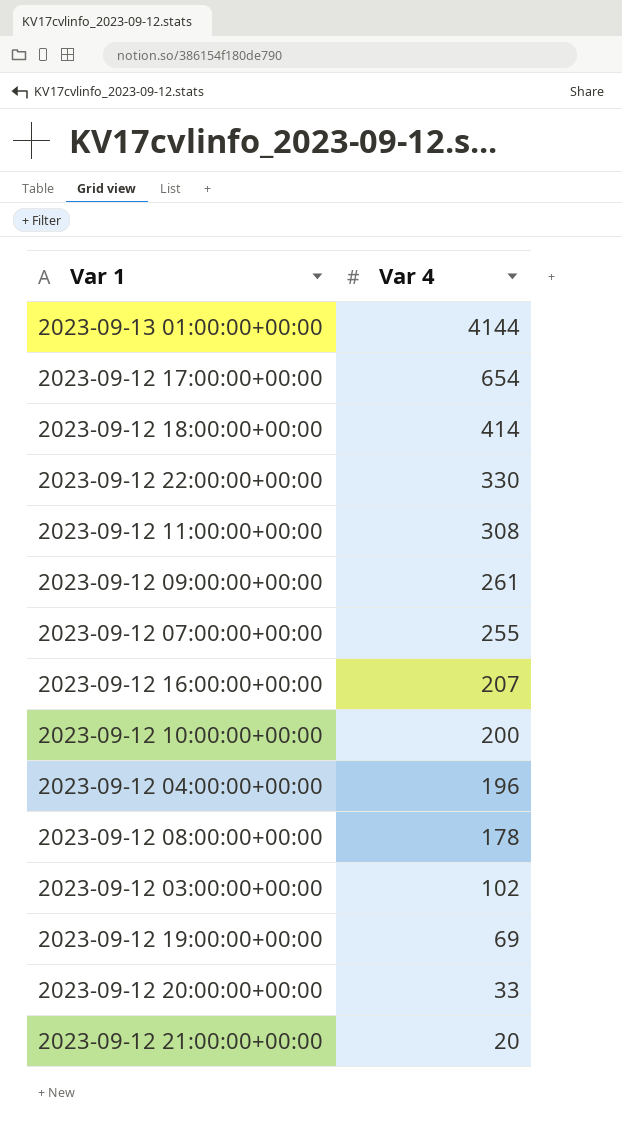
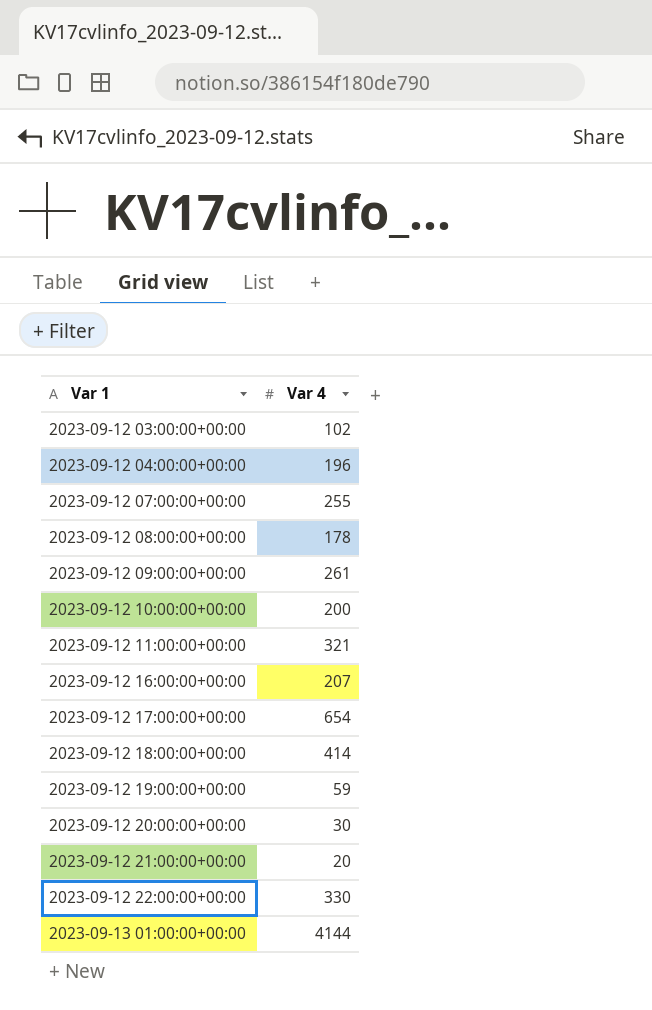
row order: Var 4 descending -> Var 1 ascending
2023-09-12 11:00:00+00:00 | Var 4: 308 -> 321
2023-09-12 19:00:00+00:00 | Var 4: 69 -> 59
2023-09-12 20:00:00+00:00 | Var 4: 33 -> 30

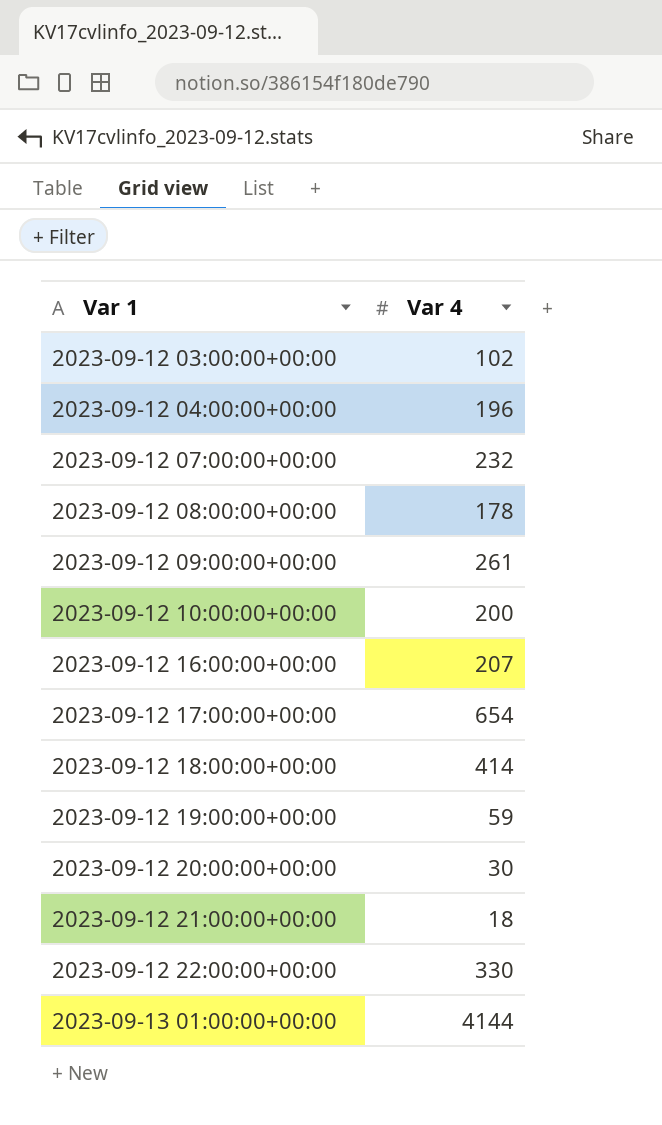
row 2023-09-12 11:00:00+00:00: 321 -> none
2023-09-12 07:00:00+00:00 | Var 4: 255 -> 232
2023-09-12 21:00:00+00:00 | Var 4: 20 -> 18

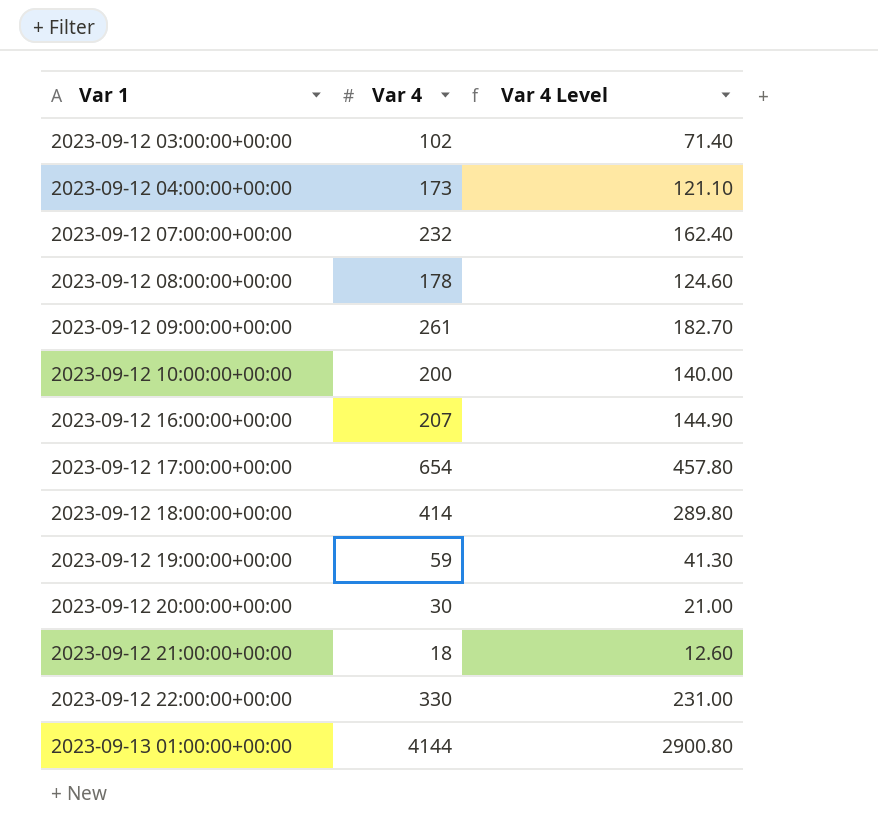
column Var 4 Level | formula: none -> [Var 4] * 0.7
2023-09-12 04:00:00+00:00 | Var 4: 196 -> 173

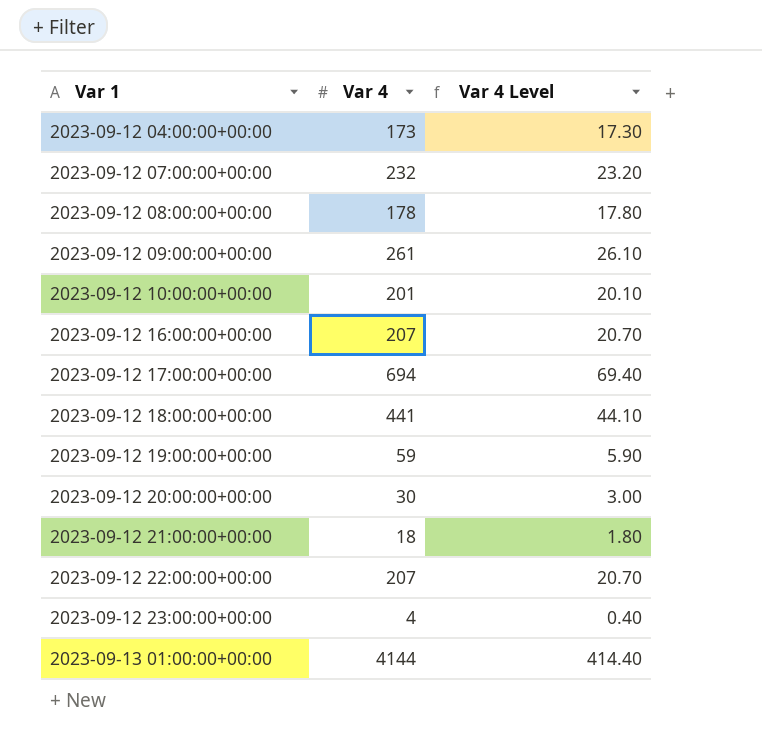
column Var 4 Level | formula: [Var 4] * 0.7 -> [Var 4] * 0.1
row 2023-09-12 03:00:00+00:00: 102 | 71.40 -> none
2023-09-12 10:00:00+00:00 | Var 4: 200 -> 201
2023-09-12 17:00:00+00:00 | Var 4: 654 -> 694
2023-09-12 18:00:00+00:00 | Var 4: 414 -> 441
2023-09-12 22:00:00+00:00 | Var 4: 330 -> 207
row 2023-09-12 23:00:00+00:00: none -> 4 | 0.40

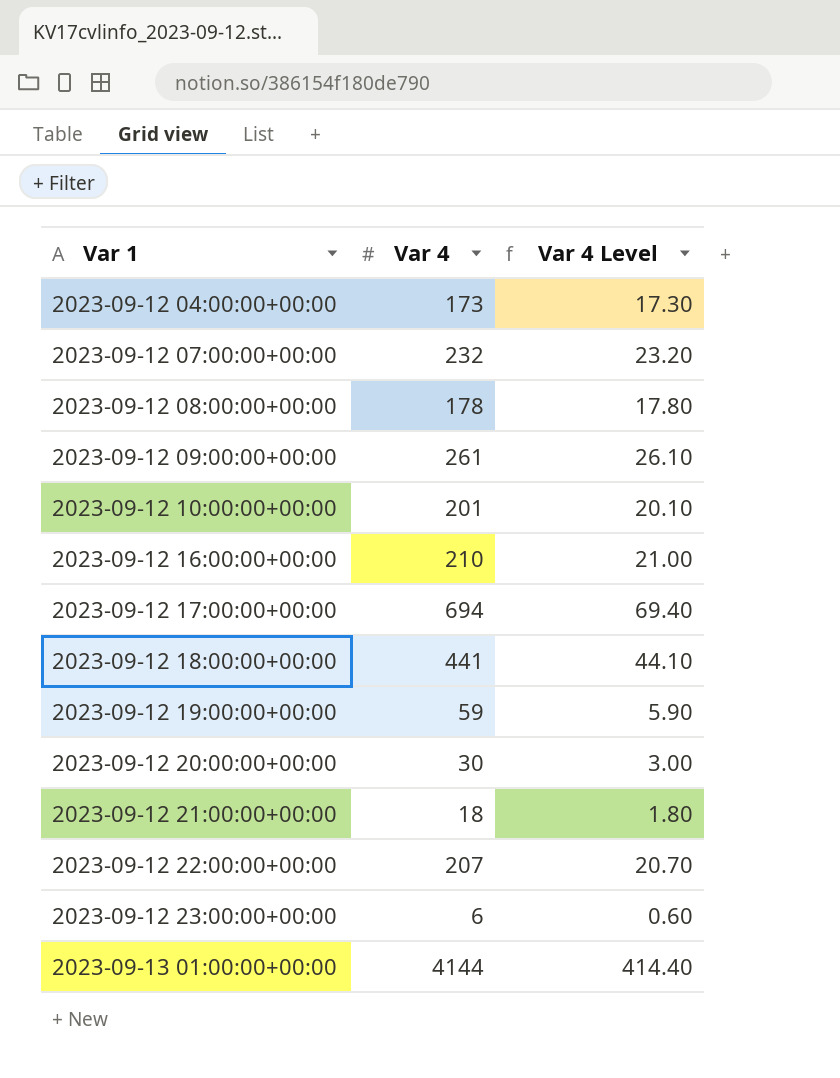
2023-09-12 16:00:00+00:00 | Var 4: 207 -> 210
2023-09-12 16:00:00+00:00 | Var 4 Level: 20.70 -> 21.00
2023-09-12 23:00:00+00:00 | Var 4: 4 -> 6
2023-09-12 23:00:00+00:00 | Var 4 Level: 0.40 -> 0.60

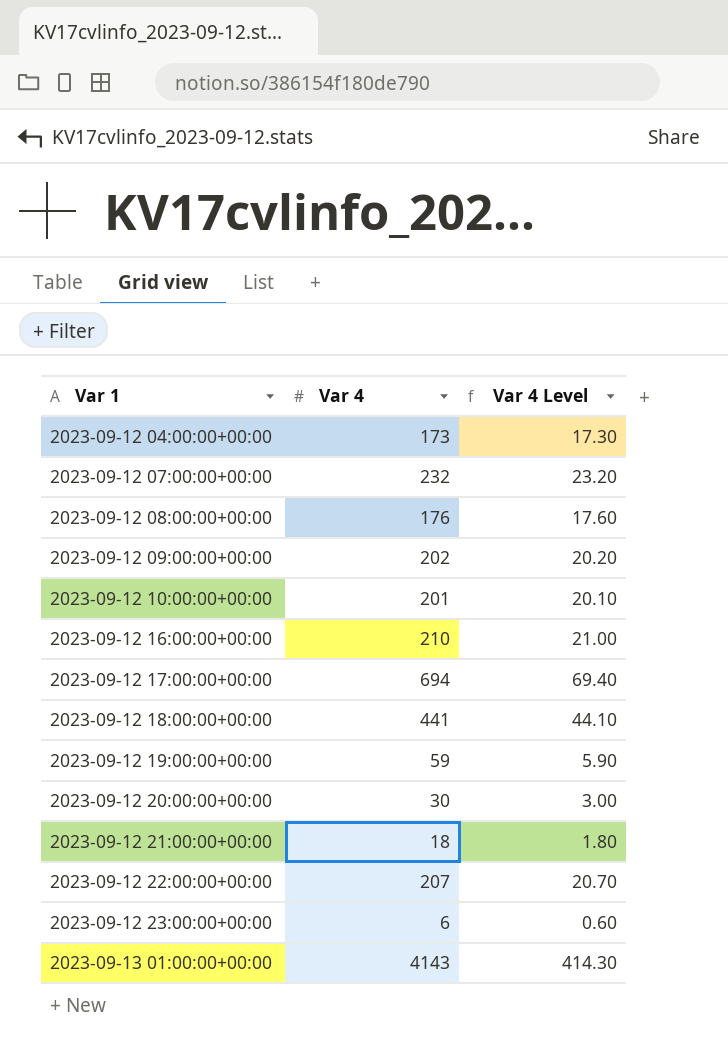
2023-09-12 08:00:00+00:00 | Var 4: 178 -> 176
2023-09-12 08:00:00+00:00 | Var 4 Level: 17.80 -> 17.60
2023-09-12 09:00:00+00:00 | Var 4: 261 -> 202
2023-09-12 09:00:00+00:00 | Var 4 Level: 26.10 -> 20.20
2023-09-13 01:00:00+00:00 | Var 4: 4144 -> 4143
2023-09-13 01:00:00+00:00 | Var 4 Level: 414.40 -> 414.30

